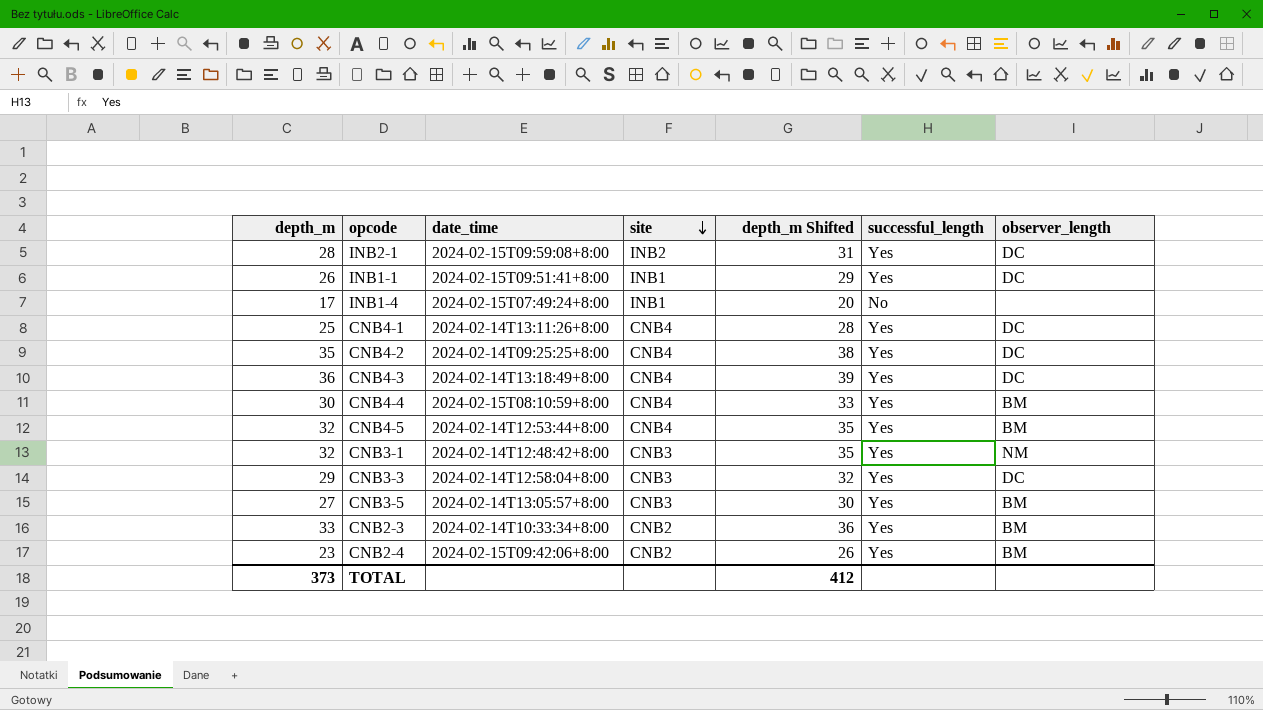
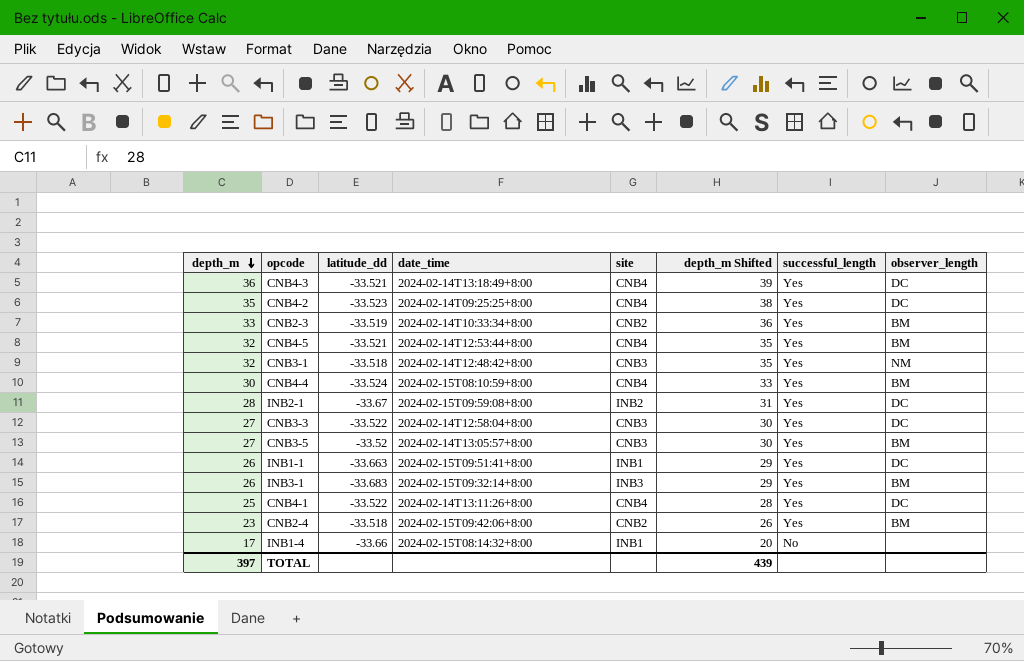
row order: site descending -> depth_m descending
column latitude_dd | position: none -> 3
CNB3-3 | depth_m: 29 -> 27
CNB3-3 | depth_m Shifted: 32 -> 30
row INB3-1: none -> 26 | -33.683 | 2024-02-15T09:32:14+8:00 | INB3 | 29 | Yes | BM
INB1-4 | date_time: 2024-02-15T07:49:24+8:00 -> 2024-02-15T08:14:32+8:00
TOTAL | depth_m: 373 -> 397
TOTAL | depth_m Shifted: 412 -> 439

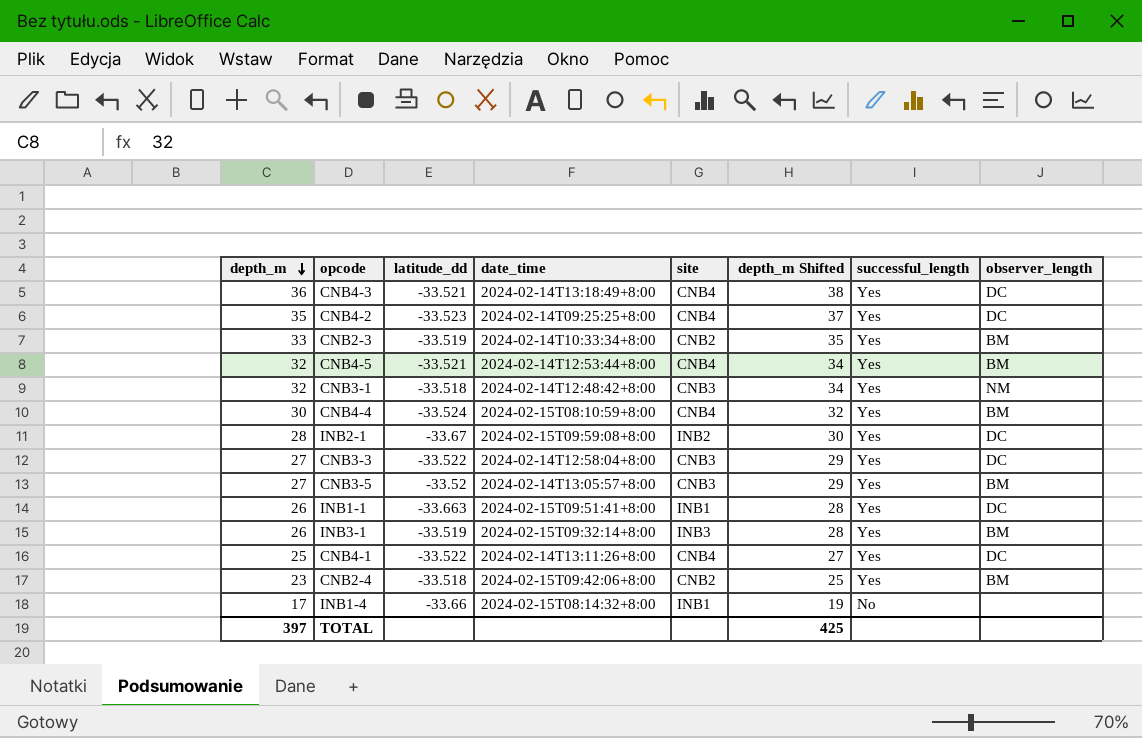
column depth_m Shifted | formula: [depth_m] + 3 -> [depth_m] + 2
INB3-1 | latitude_dd: -33.683 -> -33.519
TOTAL | depth_m Shifted: 439 -> 425

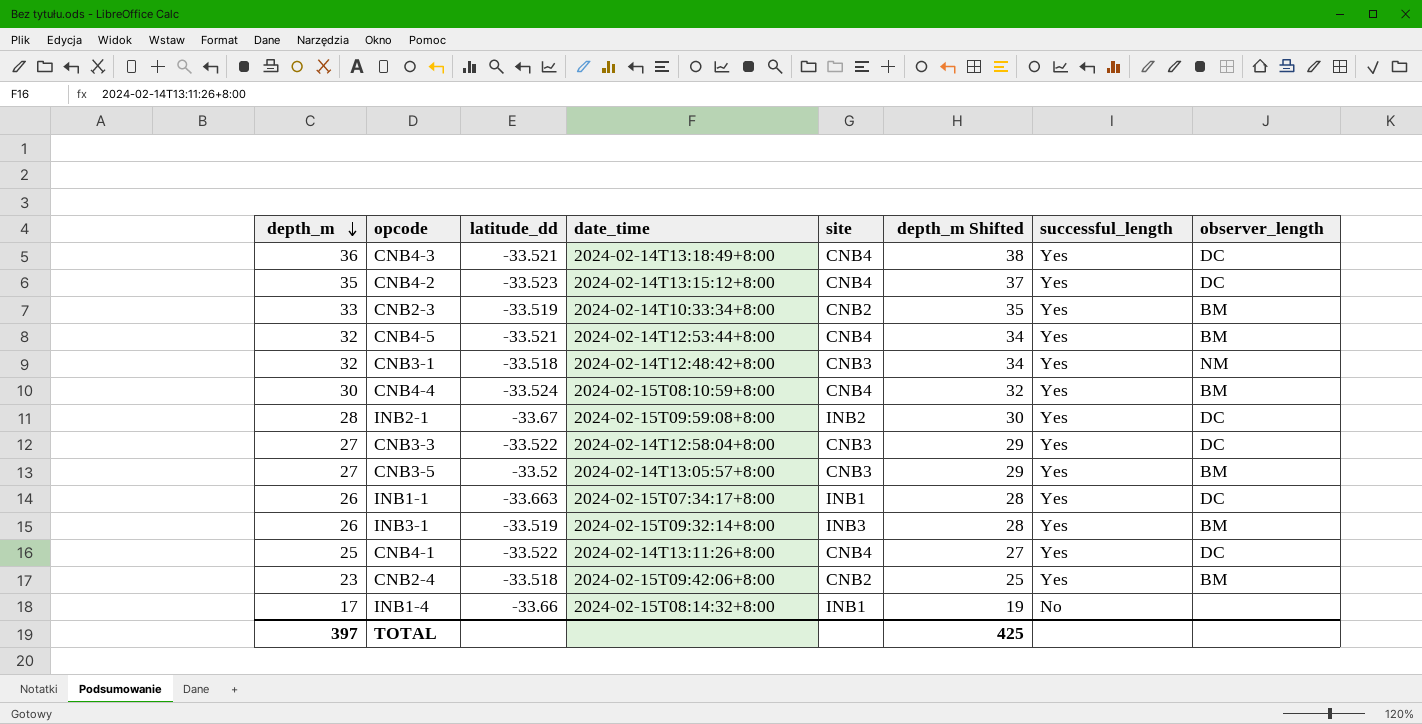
CNB4-2 | date_time: 2024-02-14T09:25:25+8:00 -> 2024-02-14T13:15:12+8:00
INB1-1 | date_time: 2024-02-15T09:51:41+8:00 -> 2024-02-15T07:34:17+8:00

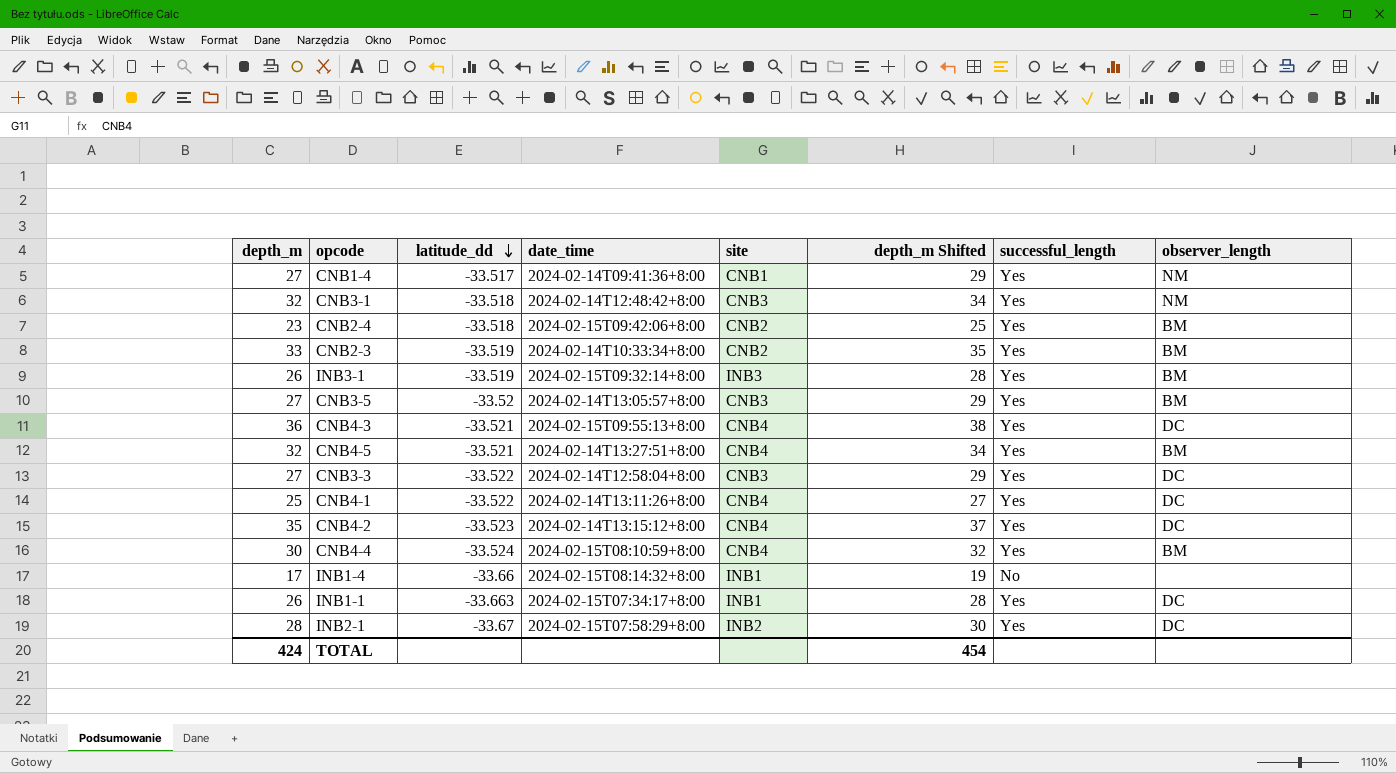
row order: depth_m descending -> latitude_dd descending
row CNB1-4: none -> 27 | -33.517 | 2024-02-14T09:41:36+8:00 | CNB1 | 29 | Yes | NM
CNB4-3 | date_time: 2024-02-14T13:18:49+8:00 -> 2024-02-15T09:55:13+8:00
CNB4-5 | date_time: 2024-02-14T12:53:44+8:00 -> 2024-02-14T13:27:51+8:00
INB2-1 | date_time: 2024-02-15T09:59:08+8:00 -> 2024-02-15T07:58:29+8:00
TOTAL | depth_m: 397 -> 424
TOTAL | depth_m Shifted: 425 -> 454

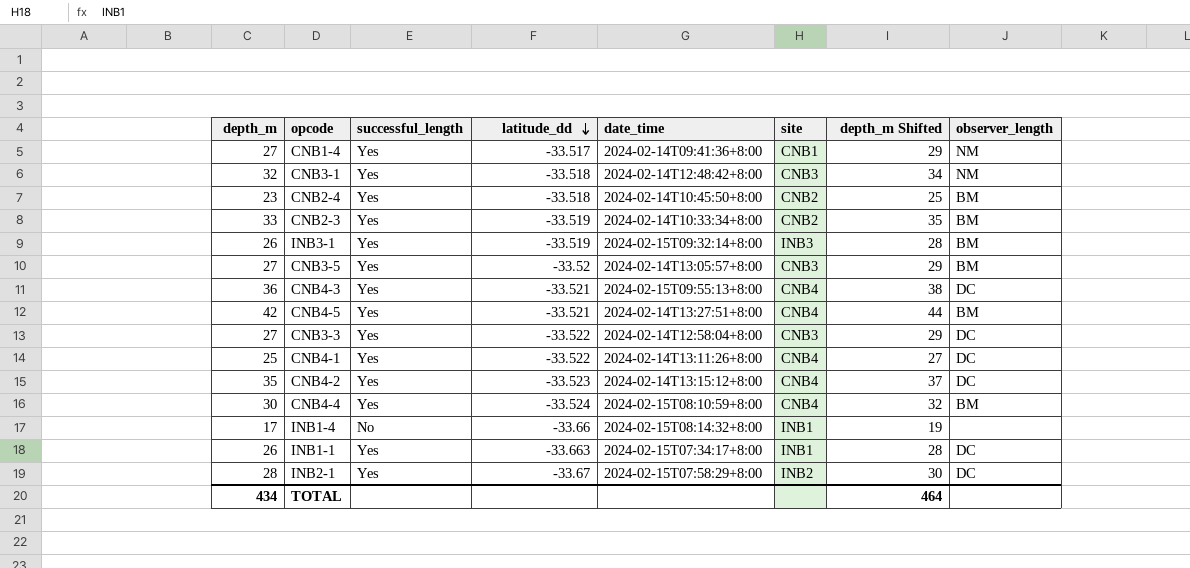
column successful_length | position: 7 -> 3
CNB2-4 | date_time: 2024-02-15T09:42:06+8:00 -> 2024-02-14T10:45:50+8:00
CNB4-5 | depth_m: 32 -> 42
CNB4-5 | depth_m Shifted: 34 -> 44
TOTAL | depth_m: 424 -> 434
TOTAL | depth_m Shifted: 454 -> 464

